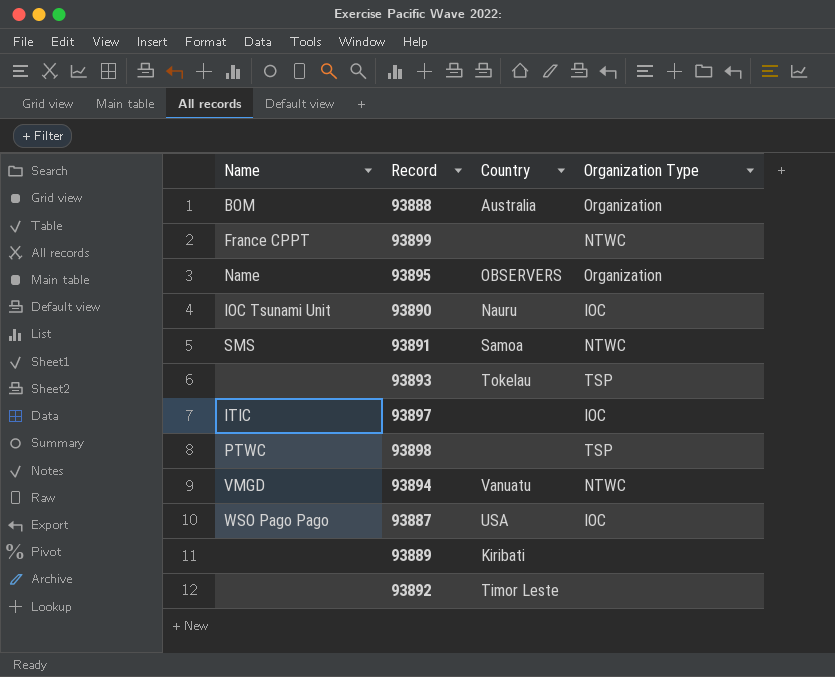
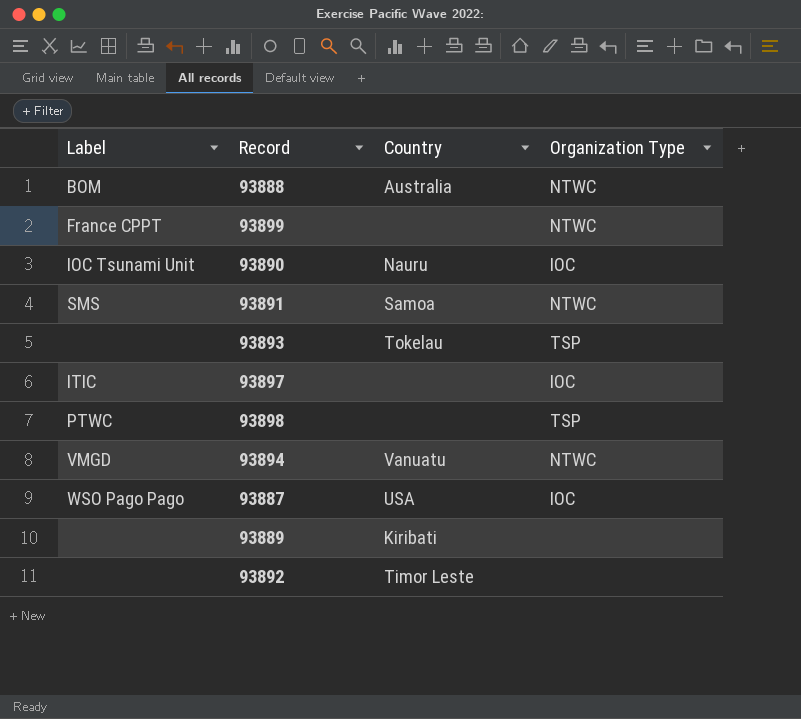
column name: Name -> Label
row 93895: Name | OBSERVERS | Organization -> none
93888 | Organization Type: Organization -> NTWC

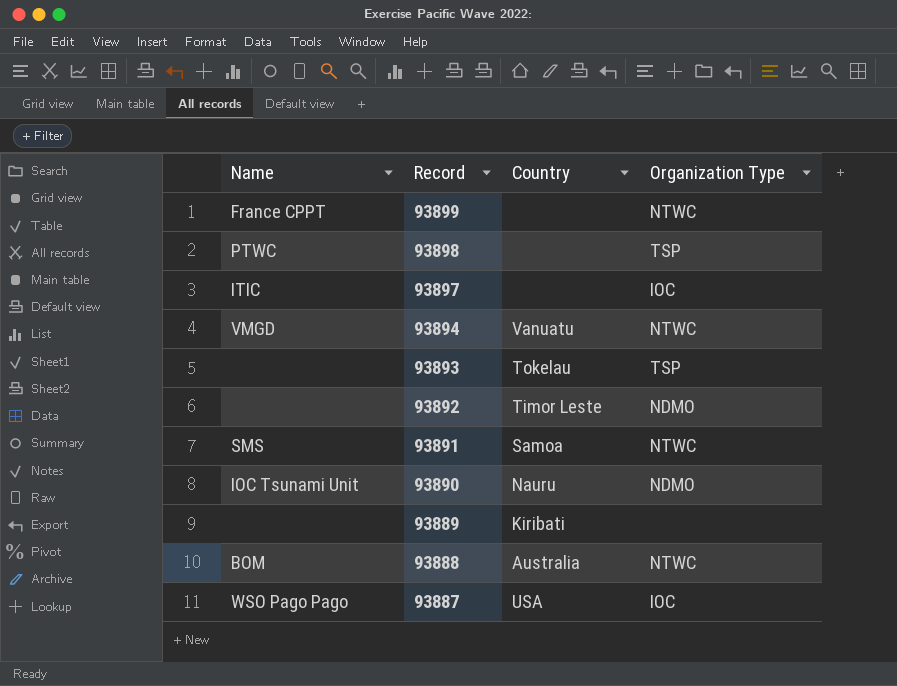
row order: none -> Record descending
column name: Label -> Name
93892 | Organization Type: none -> NDMO
93890 | Organization Type: IOC -> NDMO

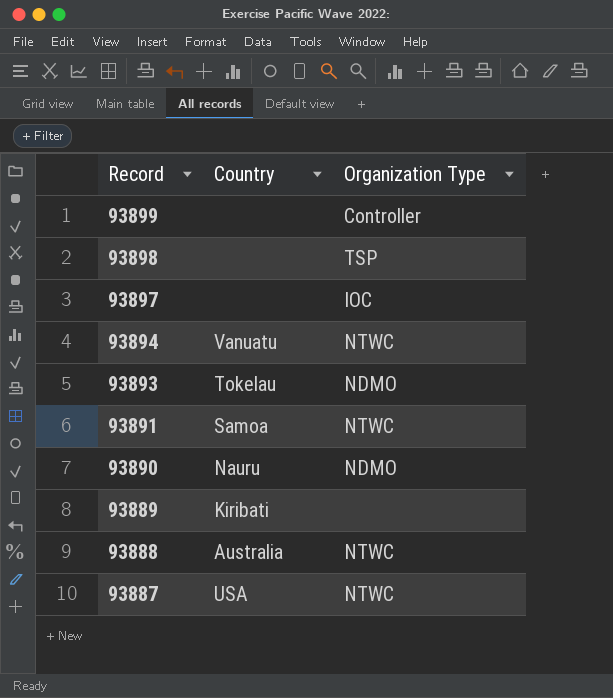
column Name | position: 1 -> none
row 93892: none | Timor Leste | NDMO -> none
93899 | Organization Type: NTWC -> Controller
93893 | Organization Type: TSP -> NDMO
93887 | Organization Type: IOC -> NTWC

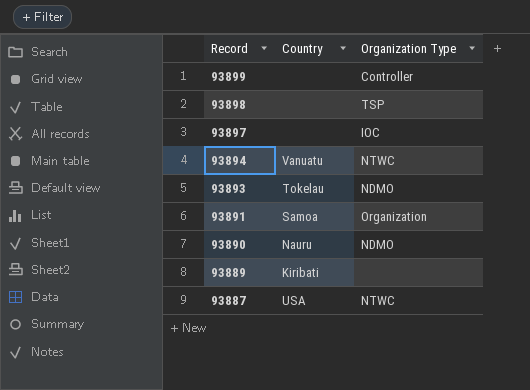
row 93888: Australia | NTWC -> none
93891 | Organization Type: NTWC -> Organization

